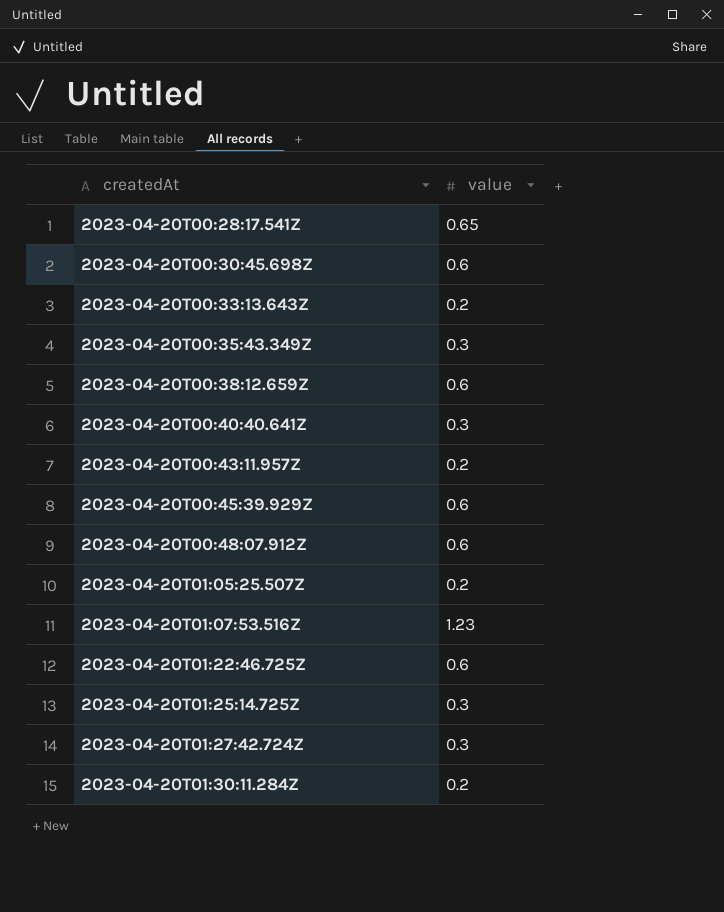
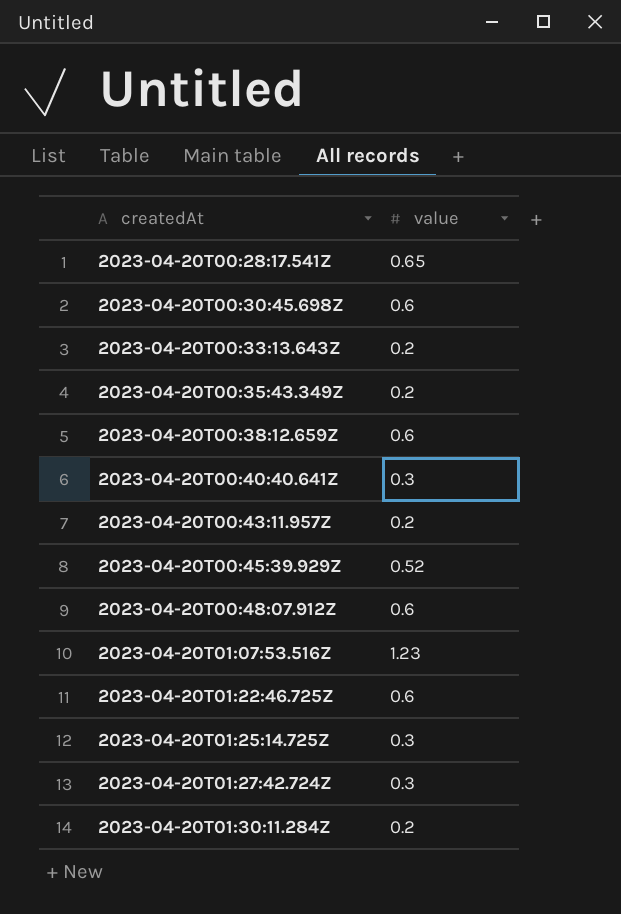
row 2023-04-20T01:05:25.507Z: 0.2 -> none
2023-04-20T00:35:43.349Z | value: 0.3 -> 0.2
2023-04-20T00:45:39.929Z | value: 0.6 -> 0.52

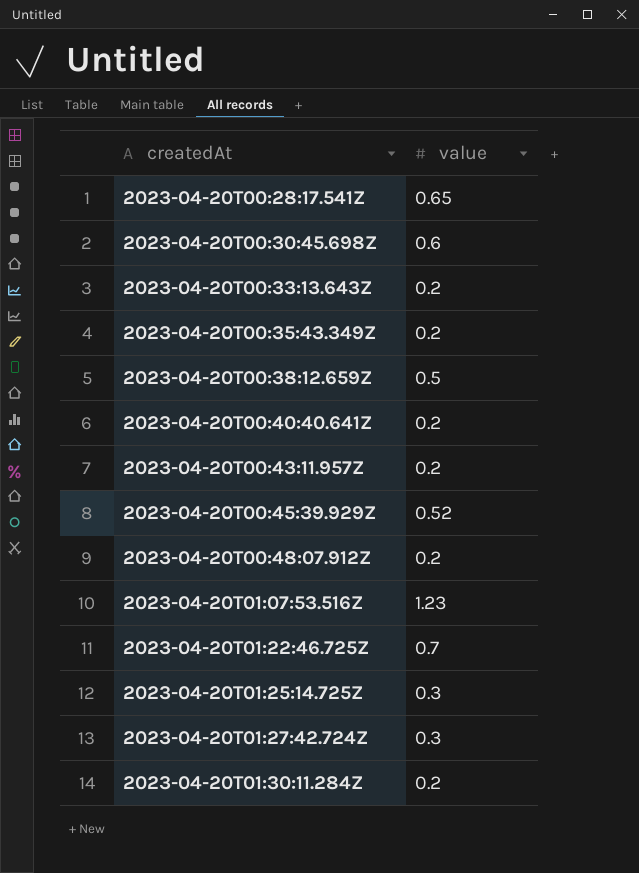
2023-04-20T00:38:12.659Z | value: 0.6 -> 0.5
2023-04-20T00:40:40.641Z | value: 0.3 -> 0.2
2023-04-20T00:48:07.912Z | value: 0.6 -> 0.2
2023-04-20T01:22:46.725Z | value: 0.6 -> 0.7

